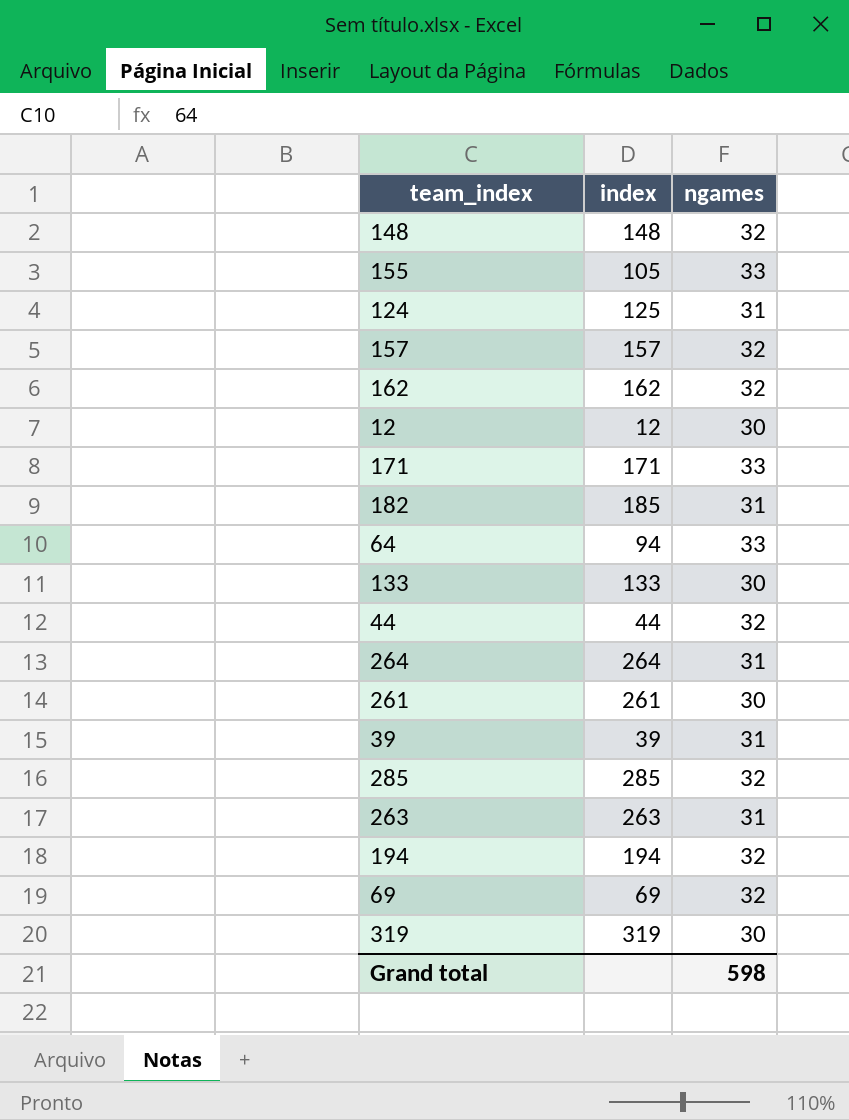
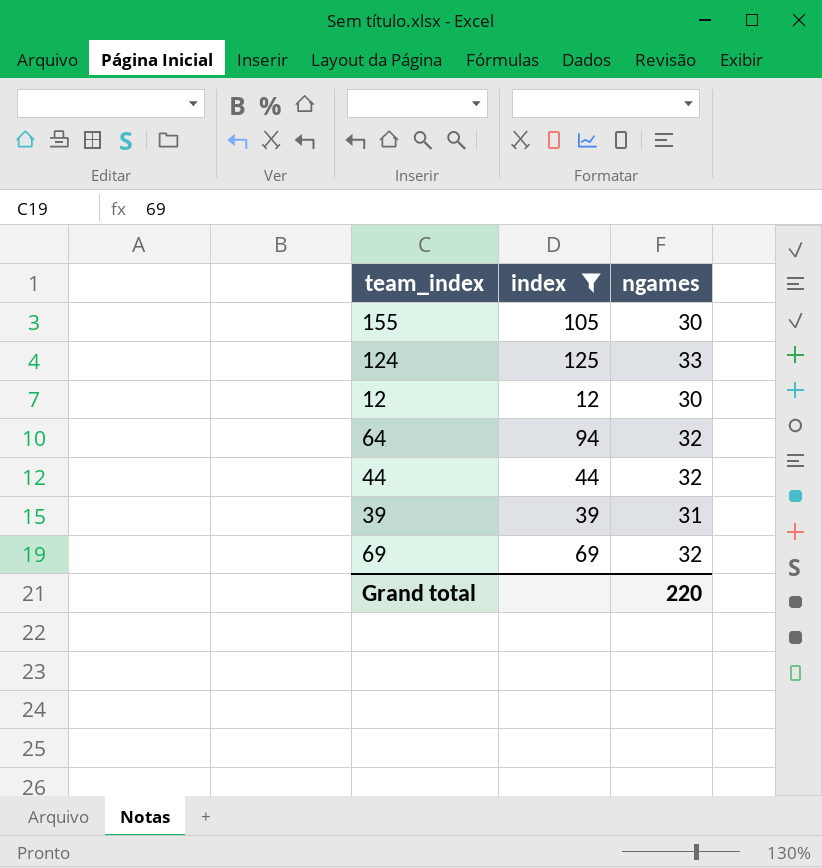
filter: none -> index <= 125
155 | ngames: 33 -> 30
124 | ngames: 31 -> 33
64 | ngames: 33 -> 32
Grand total | ngames: 598 -> 220

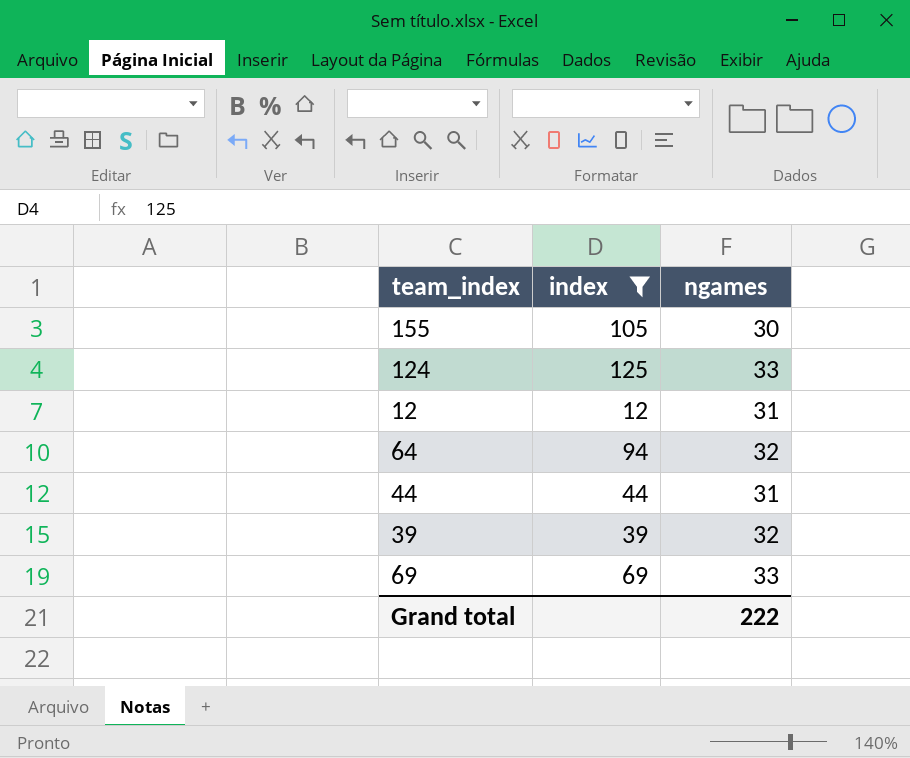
12 | ngames: 30 -> 31
44 | ngames: 32 -> 31
39 | ngames: 31 -> 32
69 | ngames: 32 -> 33
Grand total | ngames: 220 -> 222

